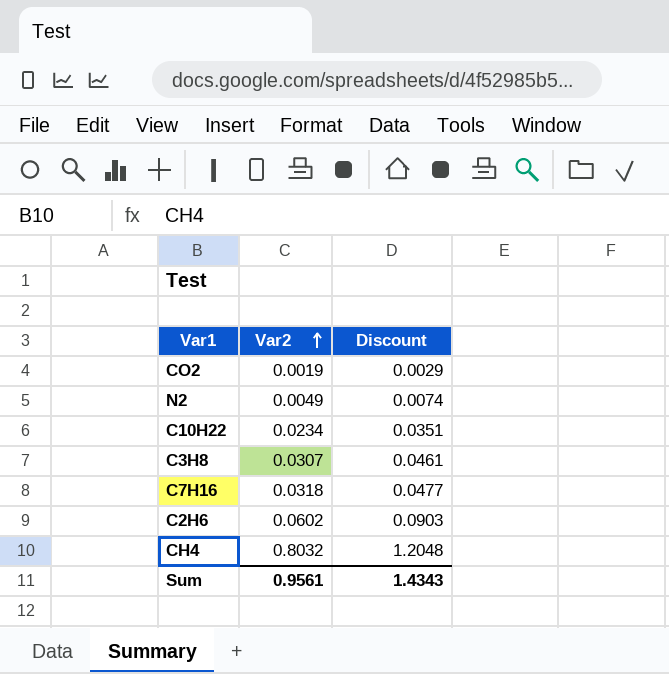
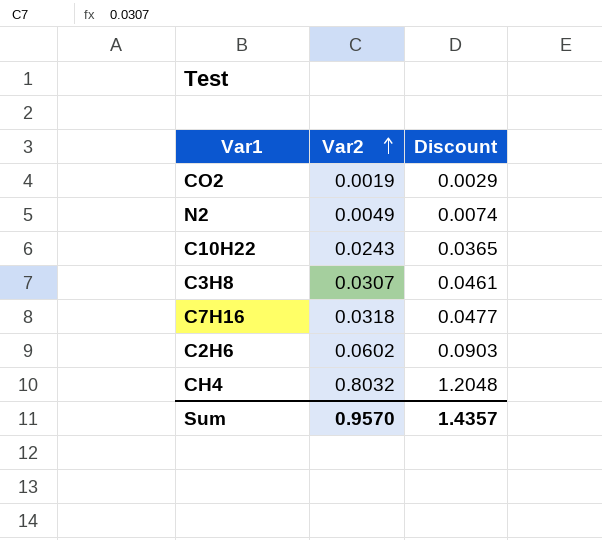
С10Н22 | Var2: 0.0234 -> 0.0243
С10Н22 | Discount: 0.0351 -> 0.0365
Sum | Var2: 0.9561 -> 0.9570
Sum | Discount: 1.4343 -> 1.4357

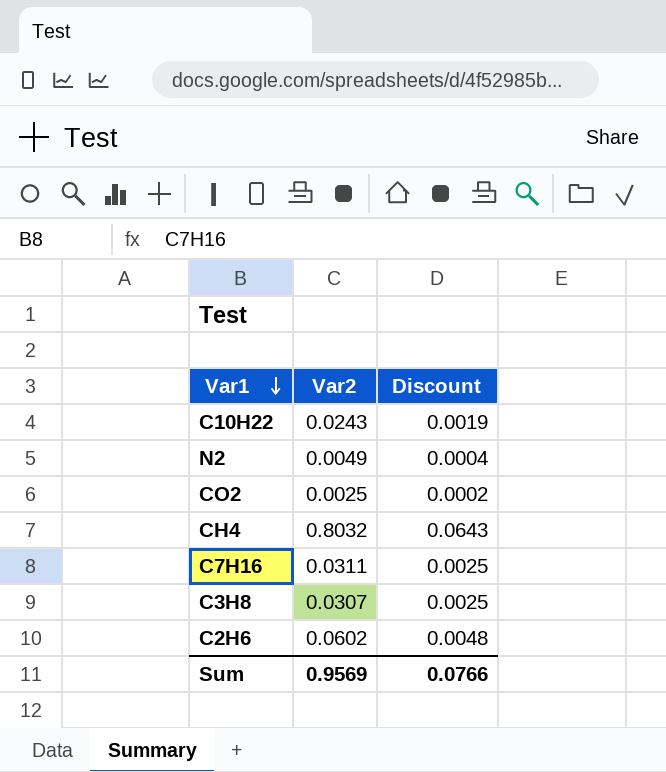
row order: Var2 ascending -> Var1 descending
column Discount | formula: [Var2] * 1.5 -> [Var2] * 0.08
CO2 | Var2: 0.0019 -> 0.0025
C7H16 | Var2: 0.0318 -> 0.0311
Sum | Var2: 0.9570 -> 0.9569
Sum | Discount: 1.4357 -> 0.0766

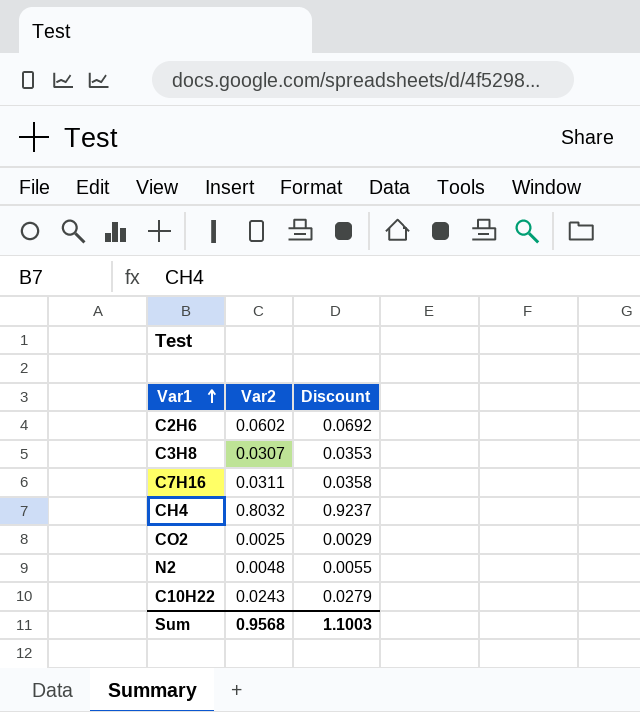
row order: Var1 descending -> Var1 ascending
column Discount | formula: [Var2] * 0.08 -> [Var2] * 1.15
N2 | Var2: 0.0049 -> 0.0048
Sum | Var2: 0.9569 -> 0.9568
Sum | Discount: 0.0766 -> 1.1003

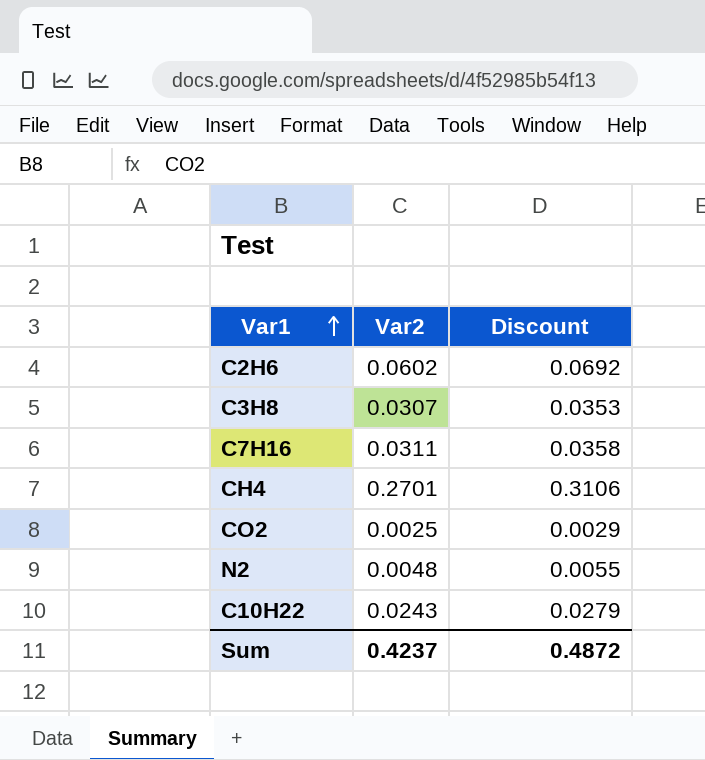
CH4 | Var2: 0.8032 -> 0.2701
CH4 | Discount: 0.9237 -> 0.3106
Sum | Var2: 0.9568 -> 0.4237
Sum | Discount: 1.1003 -> 0.4872

